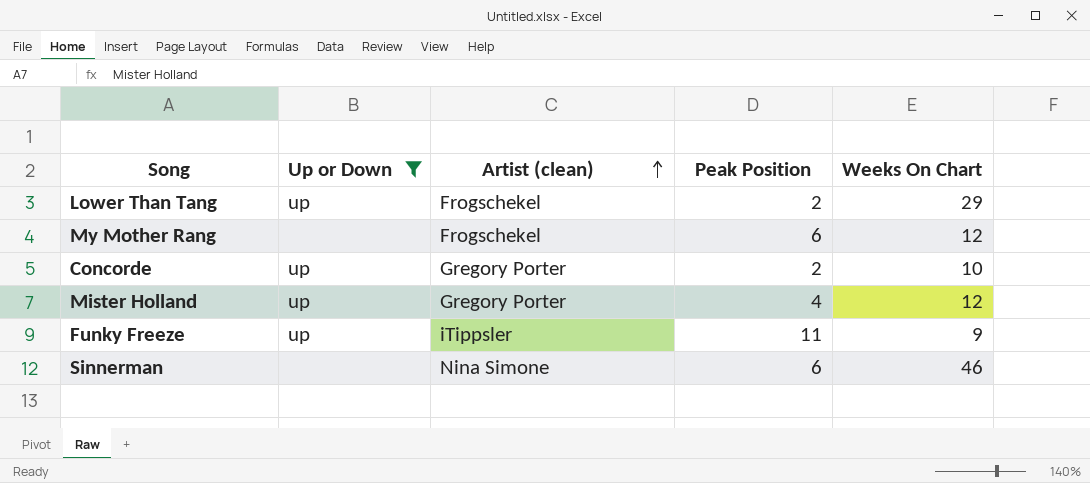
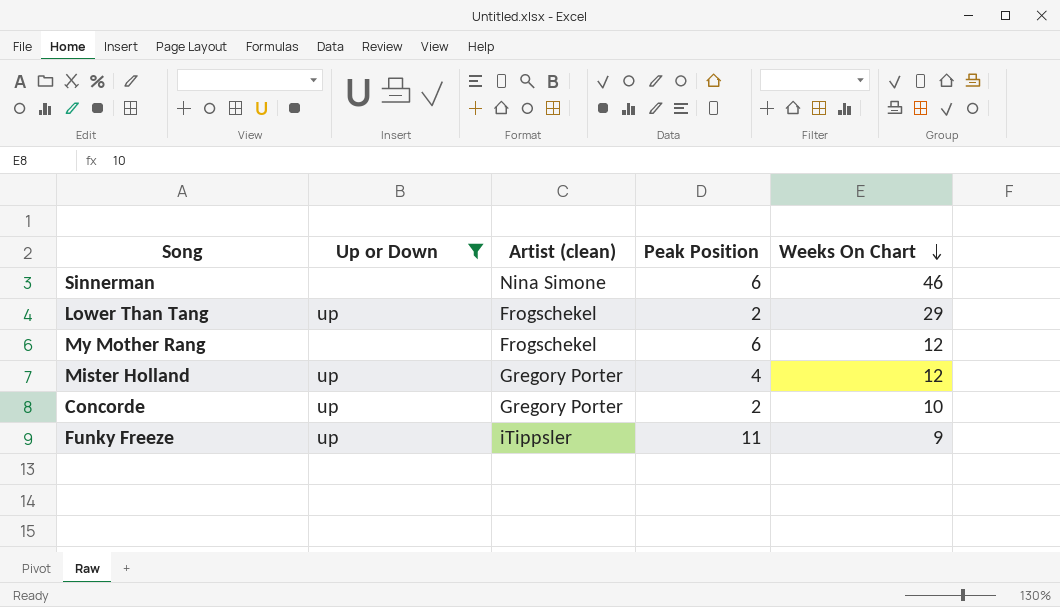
row order: Artist (clean) ascending -> Weeks On Chart descending

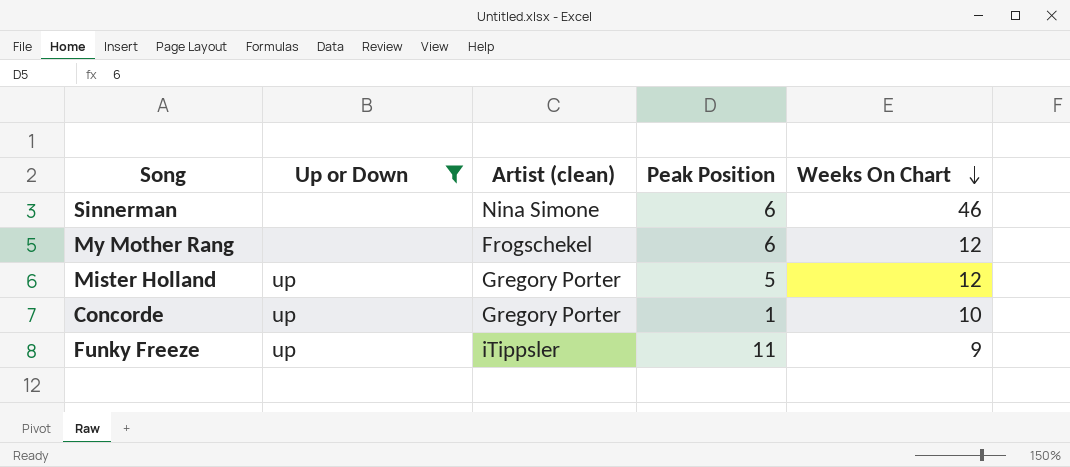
row Lower Than Tang: up | Frogschekel | 2 | 29 -> none
Mister Holland | Peak Position: 4 -> 5
Concorde | Peak Position: 2 -> 1

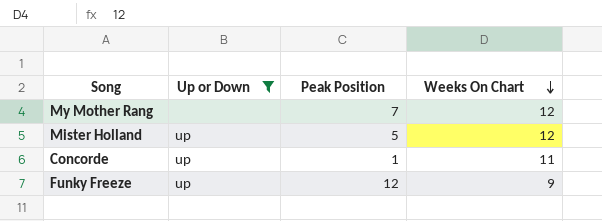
column Artist (clean) | position: 3 -> none
row Sinnerman: none | Nina Simone | 6 | 46 -> none
My Mother Rang | Peak Position: 6 -> 7
Concorde | Weeks On Chart: 10 -> 11
Funky Freeze | Peak Position: 11 -> 12

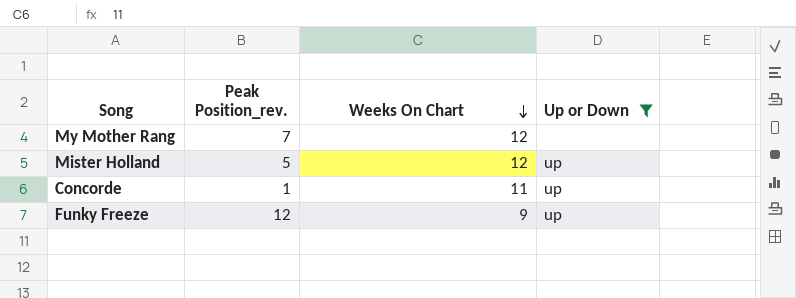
column name: Peak Position -> Peak Position_rev.
column Up or Down | position: 2 -> 4

